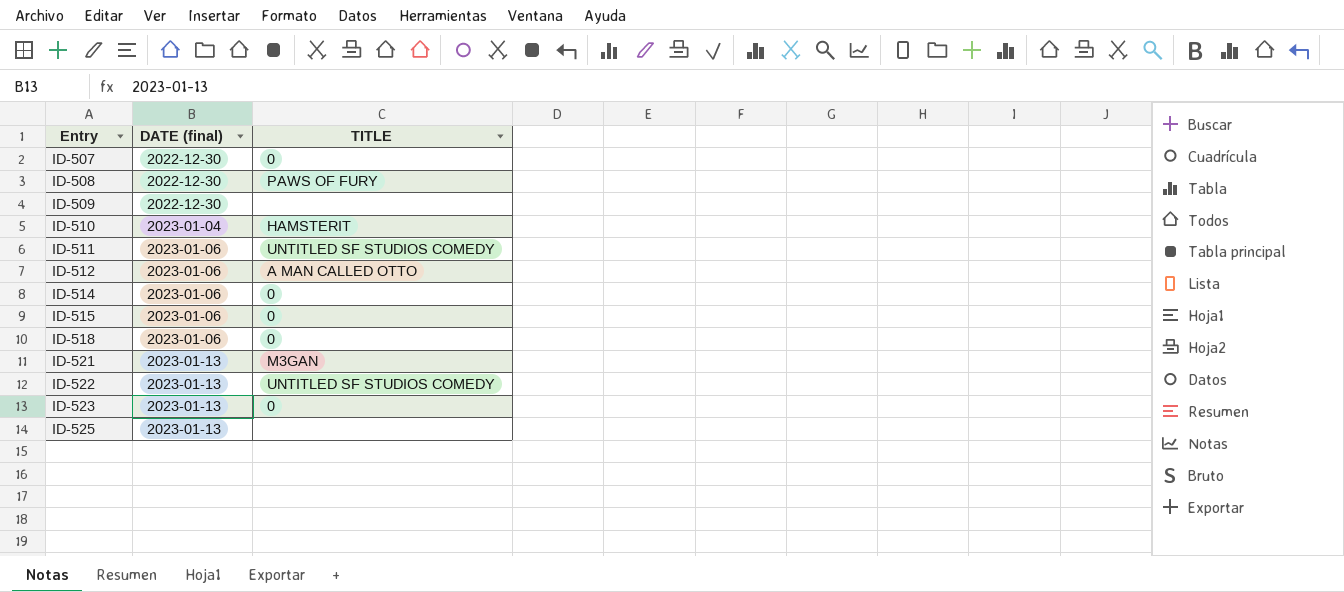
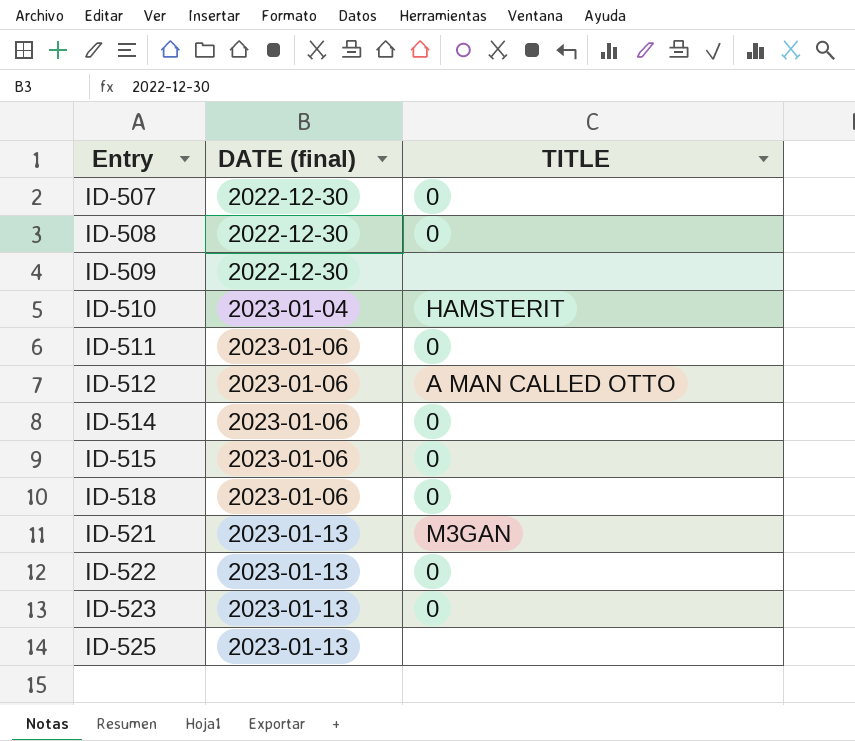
ID-508 | TITLE: PAWS OF FURY -> 0
ID-511 | TITLE: UNTITLED SF STUDIOS COMEDY -> 0
ID-522 | TITLE: UNTITLED SF STUDIOS COMEDY -> 0

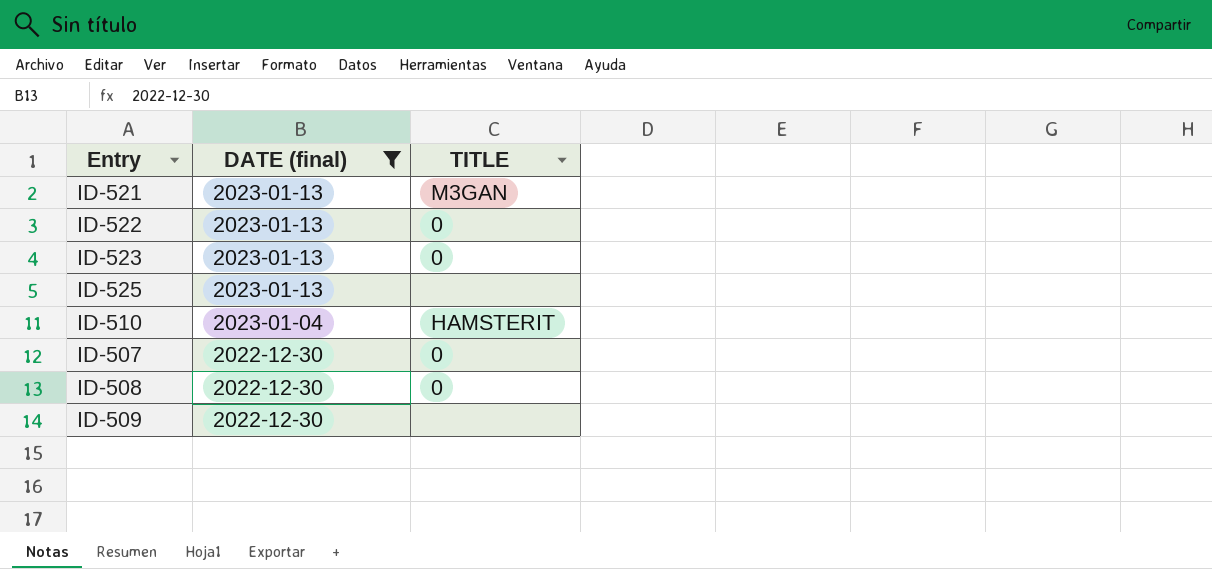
filter: none -> DATE (final) != 2023-01-06
row order: Entry ascending -> DATE (final) descending

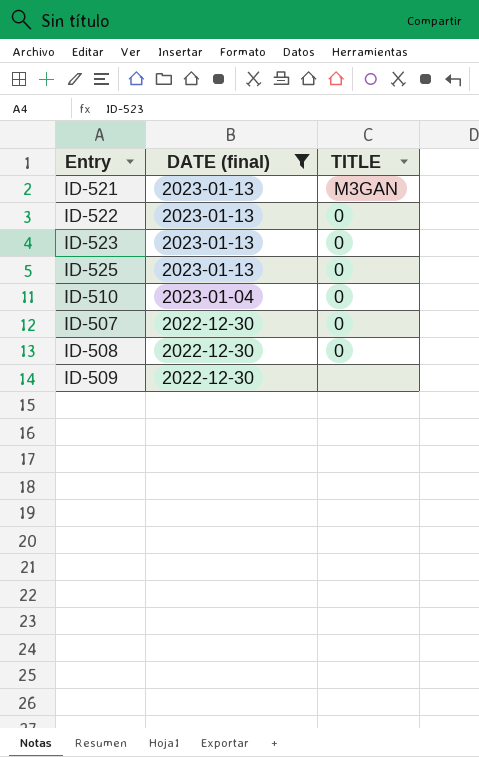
ID-525 | TITLE: none -> 0
ID-510 | TITLE: HAMSTERIT -> 0

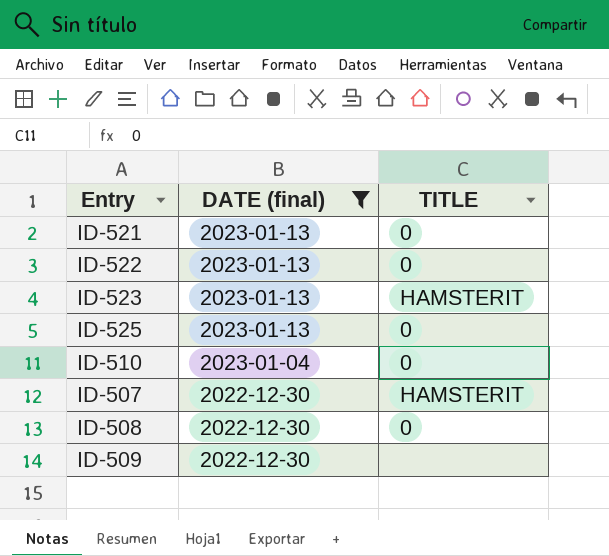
ID-521 | TITLE: M3GAN -> 0
ID-523 | TITLE: 0 -> HAMSTERIT
ID-507 | TITLE: 0 -> HAMSTERIT

